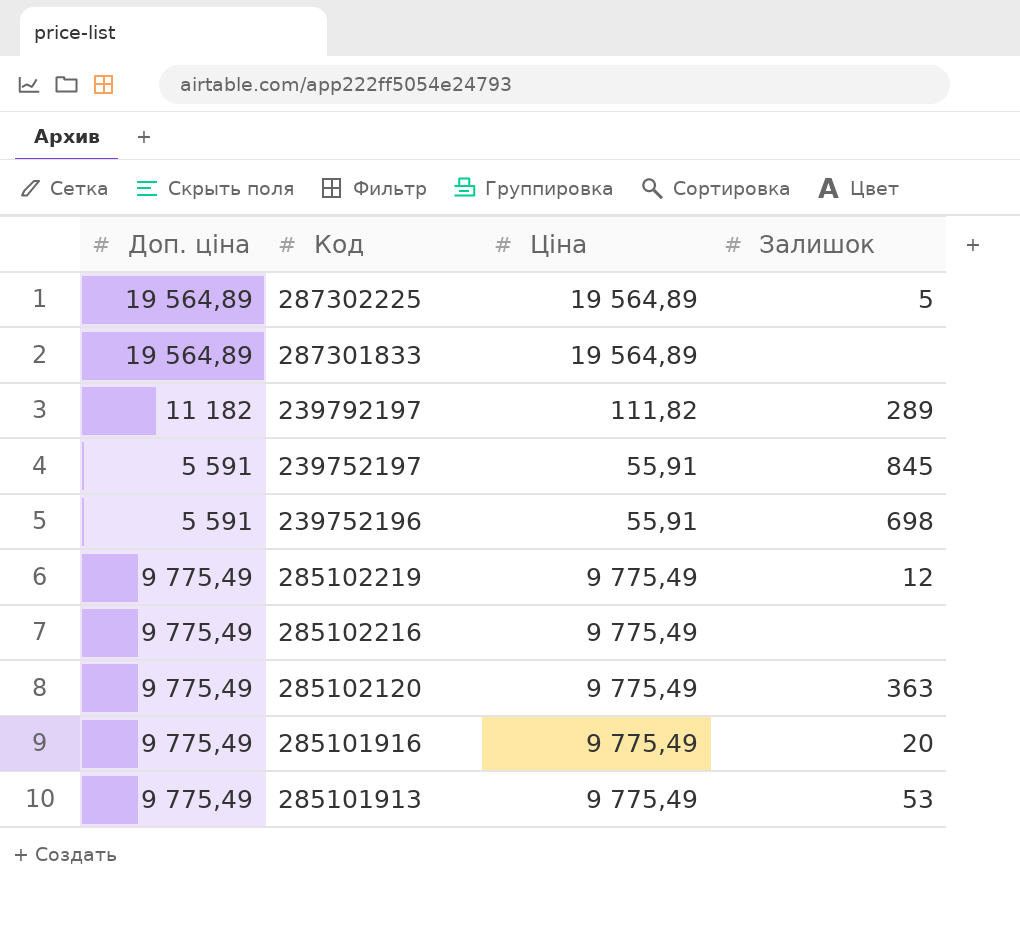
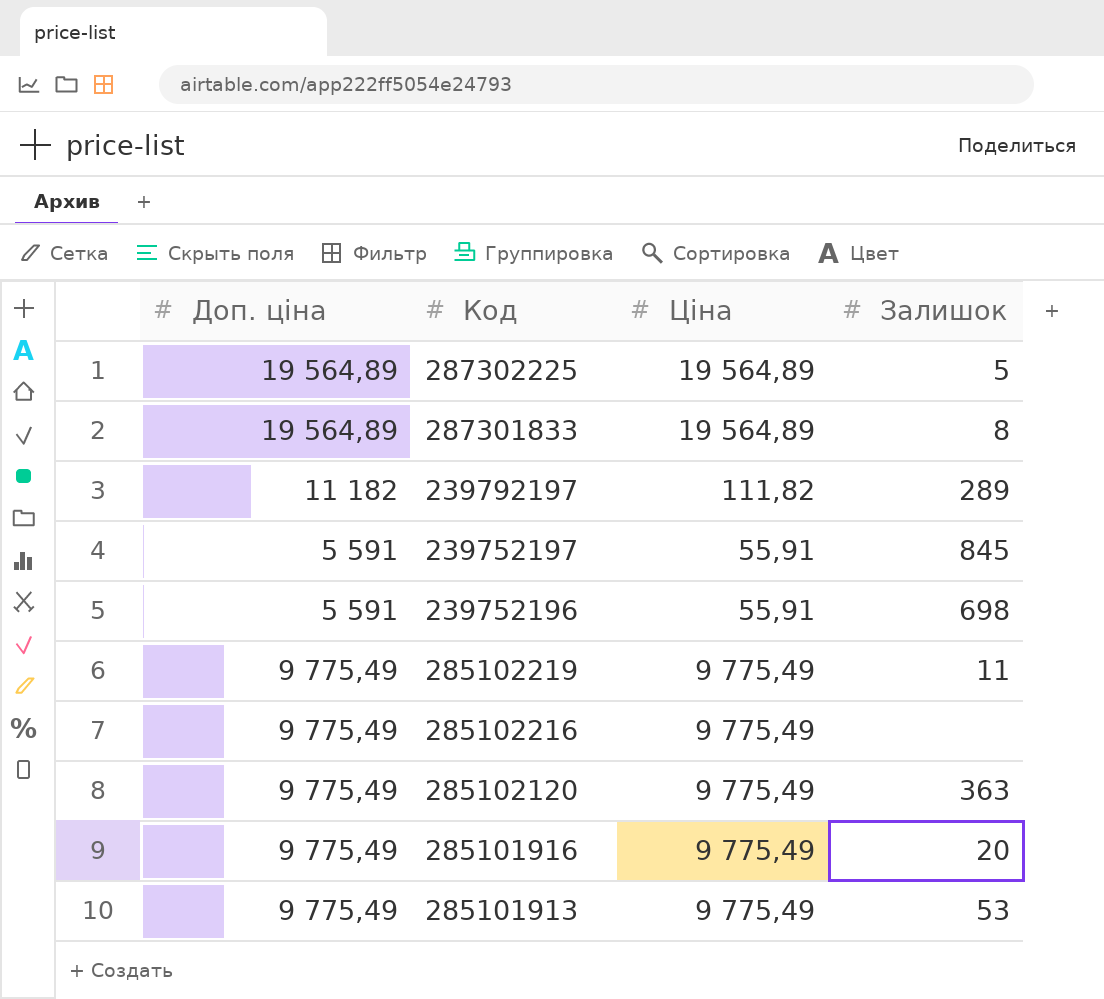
287301833 | Залишок: none -> 8
285102219 | Залишок: 12 -> 11

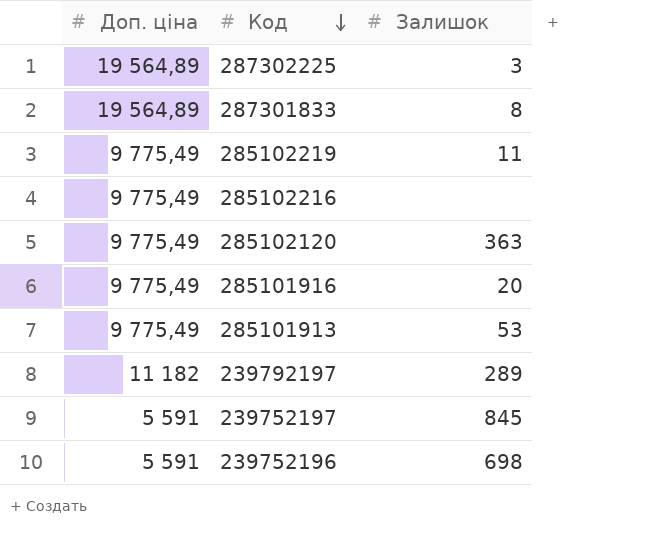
row order: none -> Код descending
column Ціна | position: 3 -> none
287302225 | Залишок: 5 -> 3

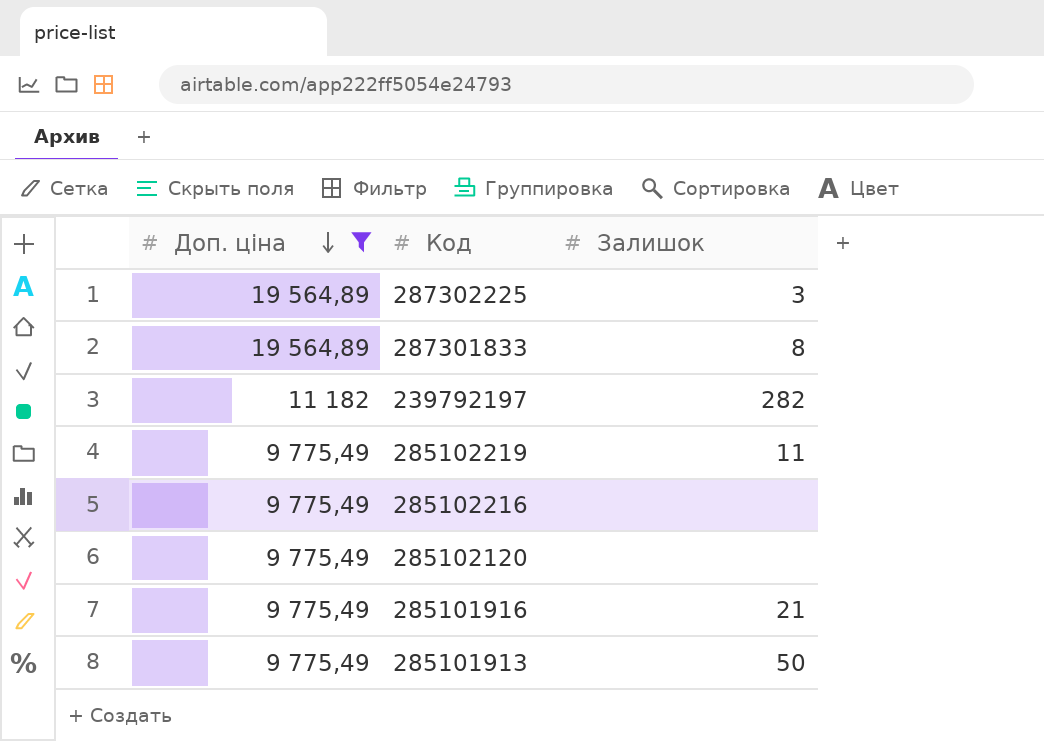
filter: none -> Доп. ціна != 5 591
row order: Код descending -> Доп. ціна descending
239792197 | Залишок: 289 -> 282
285102120 | Залишок: 363 -> none
285101916 | Залишок: 20 -> 21
285101913 | Залишок: 53 -> 50

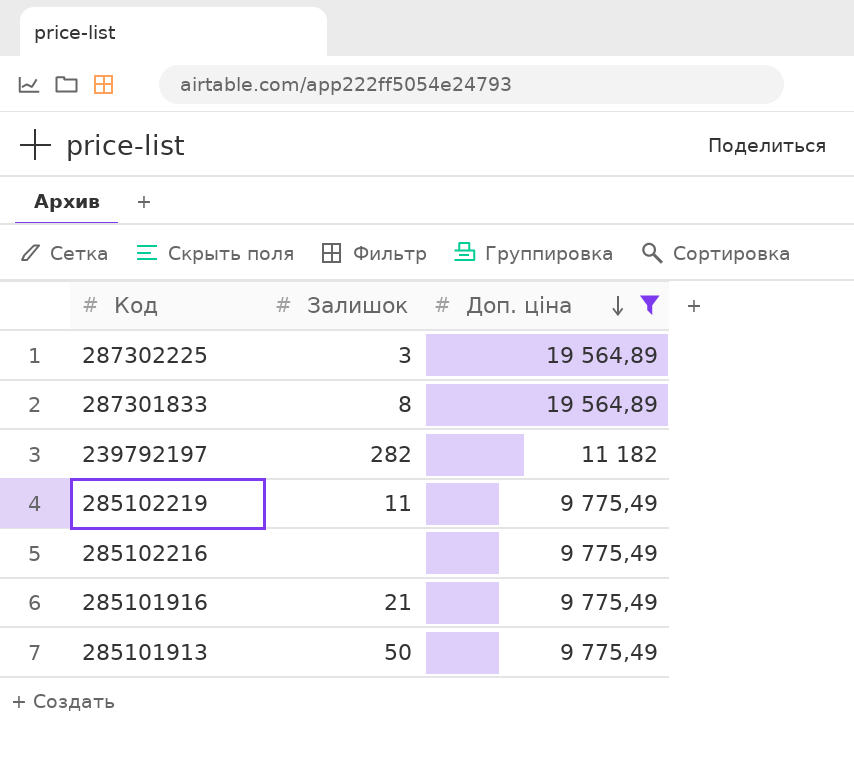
column Доп. ціна | position: 1 -> 3
row 285102120: 9 775,49 | none -> none

